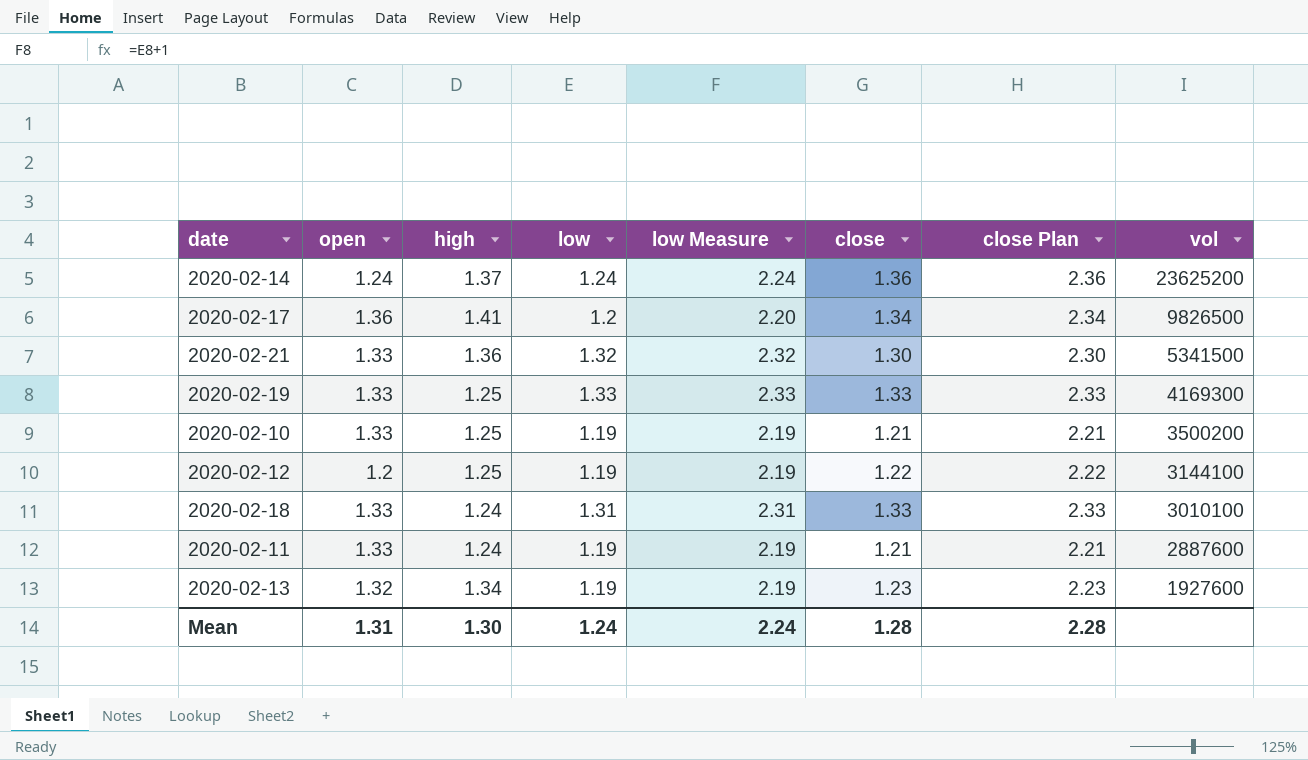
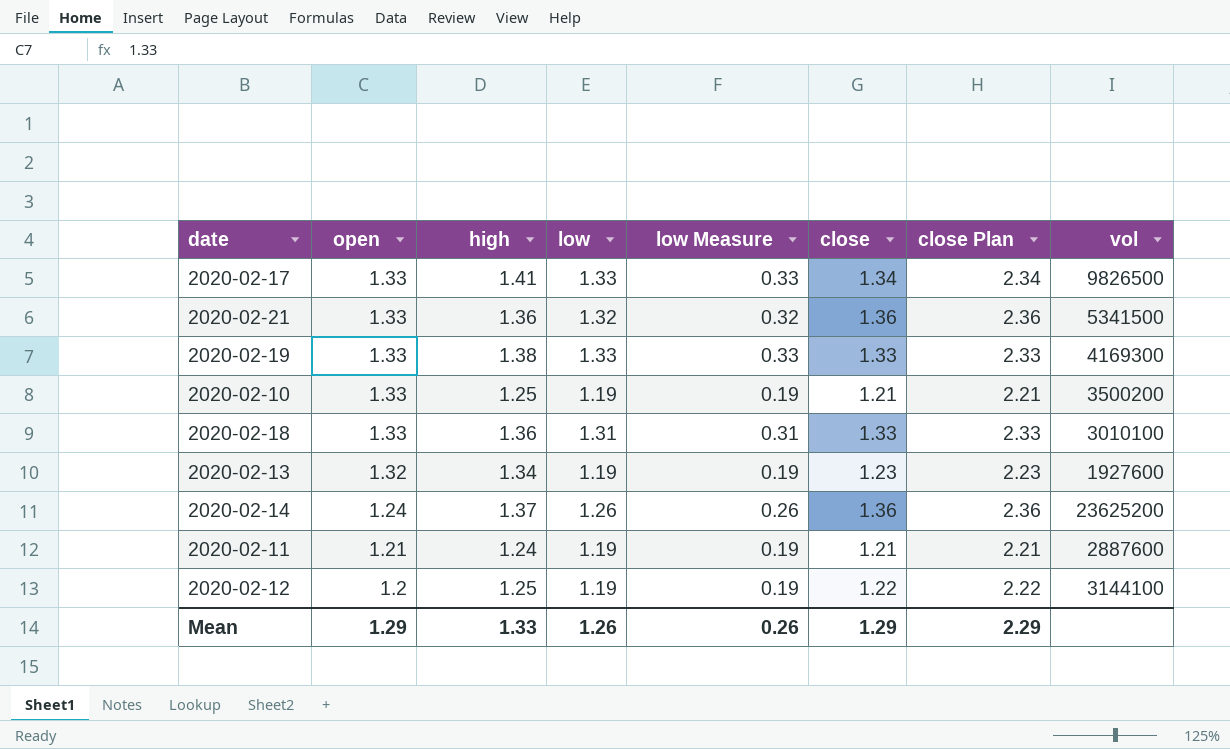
row order: vol descending -> open descending
column low Measure | formula: [low] + 1 -> [low] - 1
2020-02-17 | open: 1.36 -> 1.33
2020-02-17 | low: 1.2 -> 1.33
2020-02-21 | close: 1.30 -> 1.36
2020-02-21 | close Plan: 2.30 -> 2.36
2020-02-19 | high: 1.25 -> 1.38
2020-02-18 | high: 1.24 -> 1.36
2020-02-14 | low: 1.24 -> 1.26
2020-02-11 | open: 1.33 -> 1.21
Mean | open: 1.31 -> 1.29
Mean | high: 1.30 -> 1.33
Mean | low: 1.24 -> 1.26
Mean | low Measure: 2.24 -> 0.26
Mean | close: 1.28 -> 1.29
Mean | close Plan: 2.28 -> 2.29

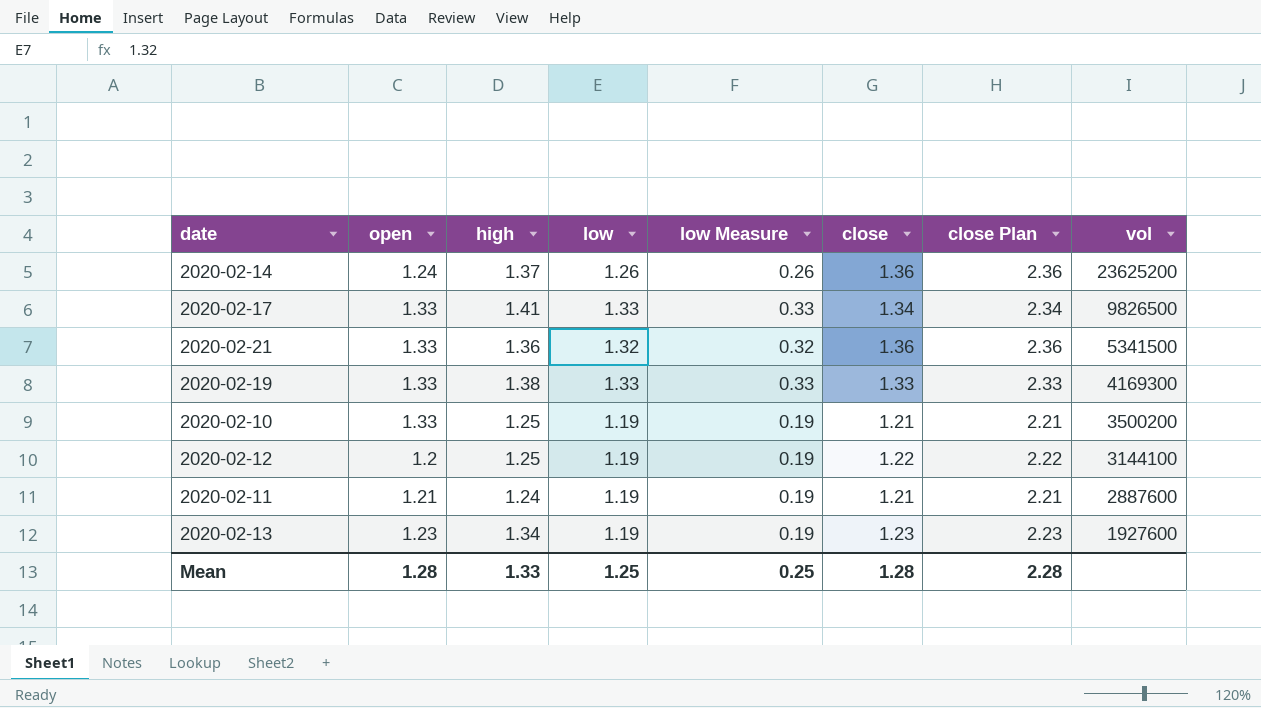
row order: open descending -> vol descending
row 2020-02-18: 1.33 | 1.36 | 1.31 | 0.31 | 1.33 | 2.33 | 3010100 -> none
2020-02-13 | open: 1.32 -> 1.23
Mean | open: 1.29 -> 1.28
Mean | low: 1.26 -> 1.25
Mean | low Measure: 0.26 -> 0.25
Mean | close: 1.29 -> 1.28
Mean | close Plan: 2.29 -> 2.28

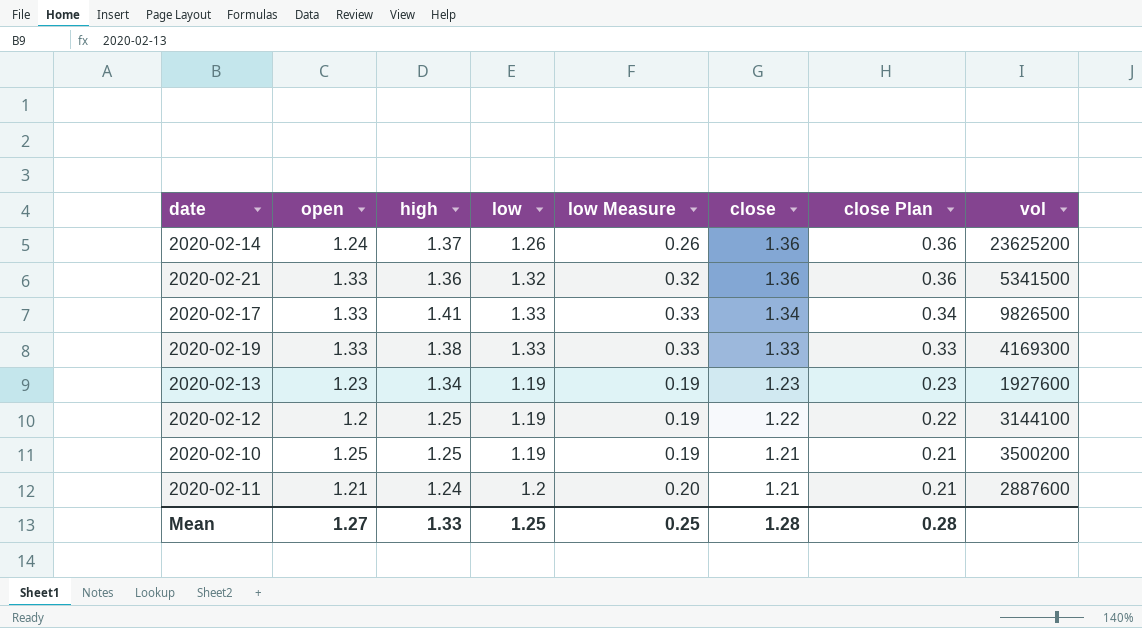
row order: vol descending -> close descending
column close Plan | formula: [close] + 1 -> [close] - 1
2020-02-10 | open: 1.33 -> 1.25
2020-02-11 | low: 1.19 -> 1.2
2020-02-11 | low Measure: 0.19 -> 0.20
Mean | open: 1.28 -> 1.27
Mean | close Plan: 2.28 -> 0.28

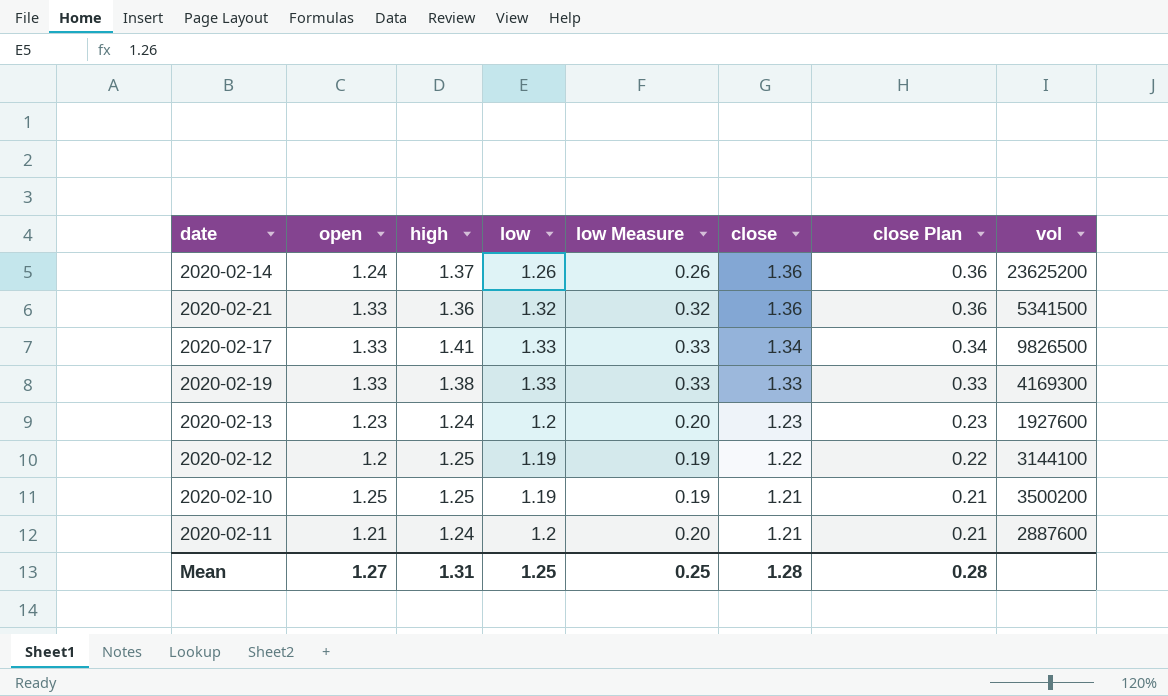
2020-02-13 | high: 1.34 -> 1.24
2020-02-13 | low: 1.19 -> 1.2
2020-02-13 | low Measure: 0.19 -> 0.20
Mean | high: 1.33 -> 1.31

